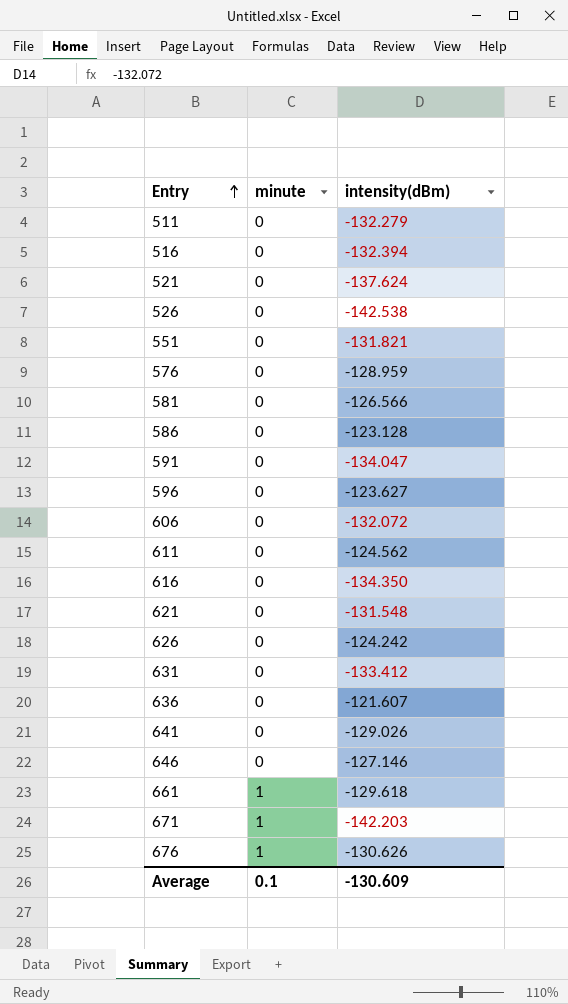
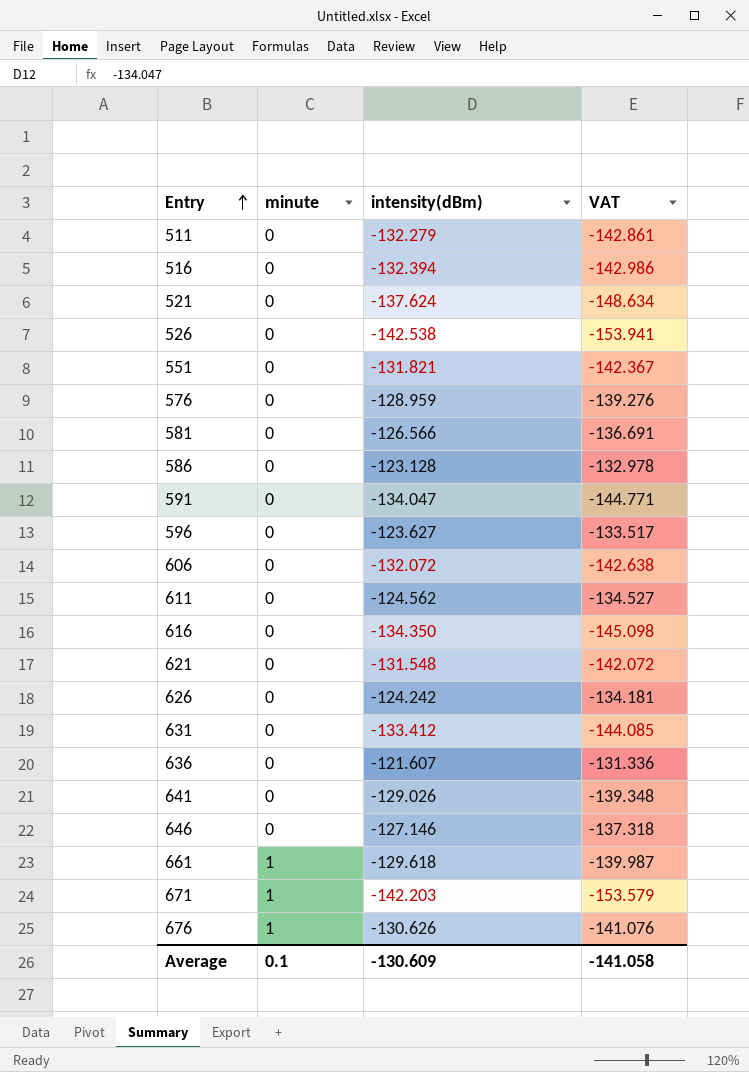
column VAT | formula: none -> [intensity(dBm)] * 1.08

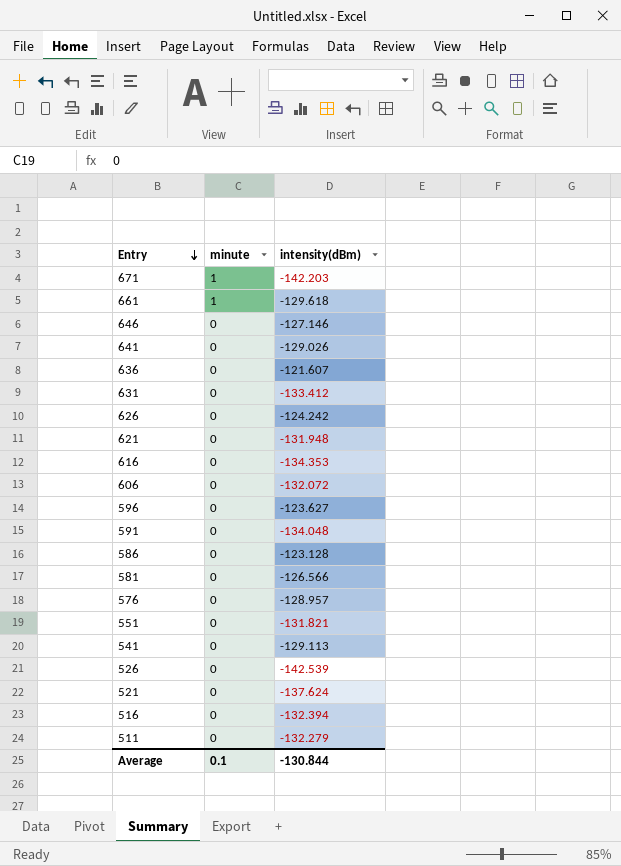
row order: Entry ascending -> Entry descending
column VAT | formula: [intensity(dBm)] * 1.08 -> none
row 611: 0 | -124.562 | -134.527 -> none
row 676: 1 | -130.626 | -141.076 -> none
621 | intensity(dBm): -131.548 -> -131.948
616 | intensity(dBm): -134.350 -> -134.353
591 | intensity(dBm): -134.047 -> -134.048
576 | intensity(dBm): -128.959 -> -128.957
row 541: none -> 0 | -129.113
526 | intensity(dBm): -142.538 -> -142.539
Average | intensity(dBm): -130.609 -> -130.844

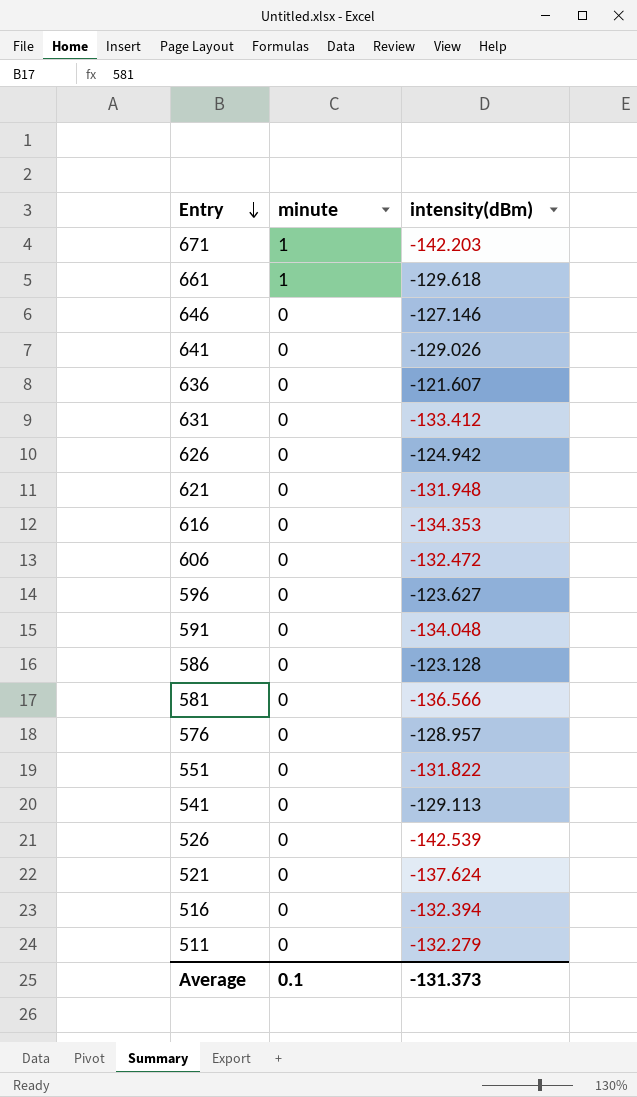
626 | intensity(dBm): -124.242 -> -124.942
606 | intensity(dBm): -132.072 -> -132.472
581 | intensity(dBm): -126.566 -> -136.566
551 | intensity(dBm): -131.821 -> -131.822
Average | intensity(dBm): -130.844 -> -131.373

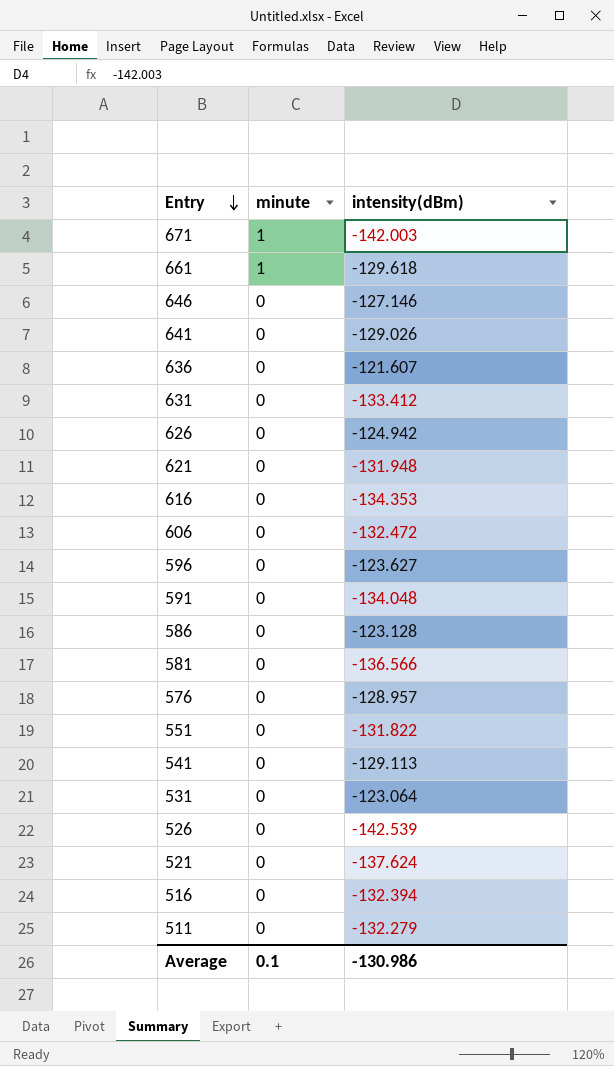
671 | intensity(dBm): -142.203 -> -142.003
row 531: none -> 0 | -123.064
Average | intensity(dBm): -131.373 -> -130.986

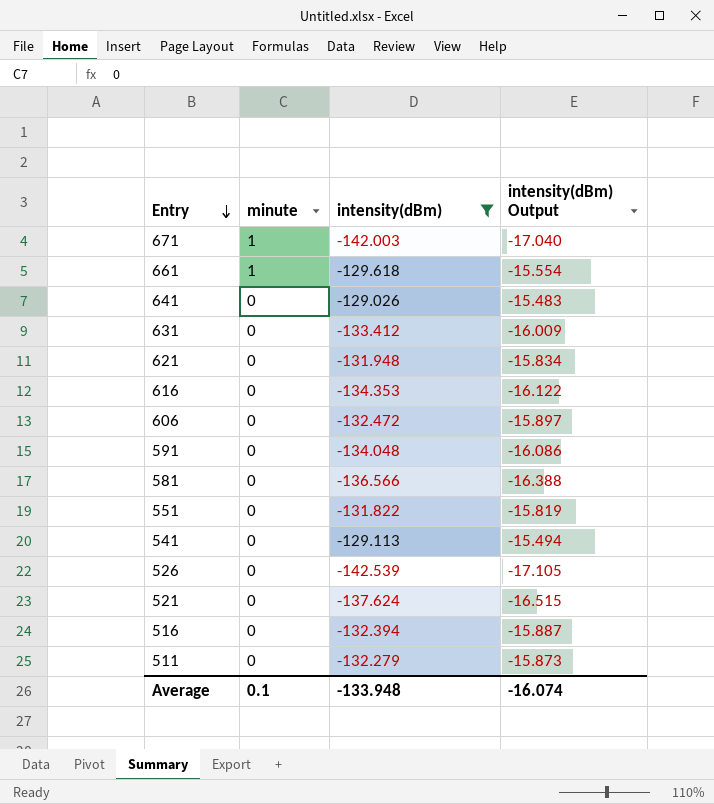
filter: none -> intensity(dBm) <= -129.026
column intensity(dBm) Output | formula: none -> [intensity(dBm)] * 0.12
Average | intensity(dBm): -130.986 -> -133.948

